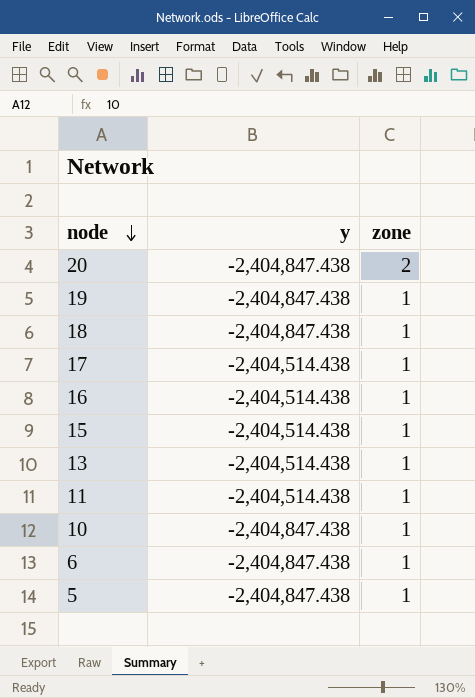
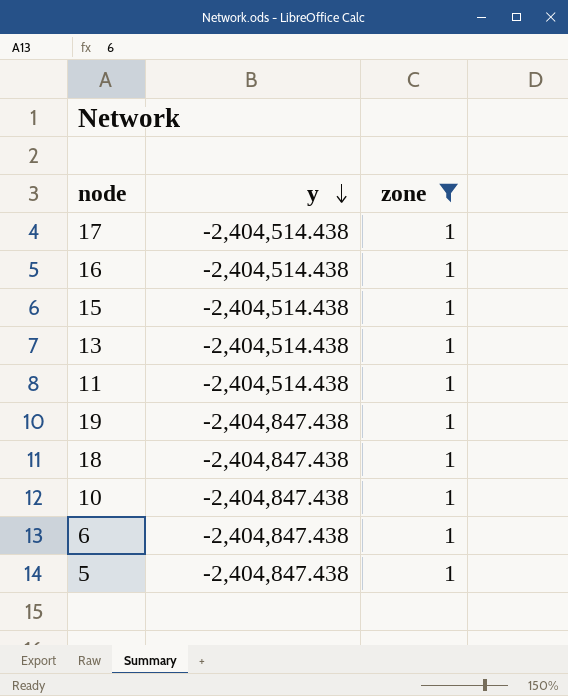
filter: none -> zone = 1
row order: node descending -> y descending

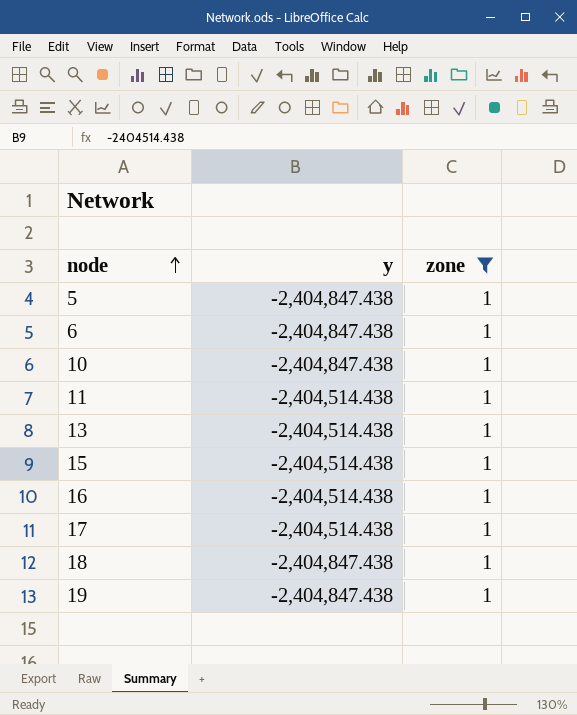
row order: y descending -> node ascending

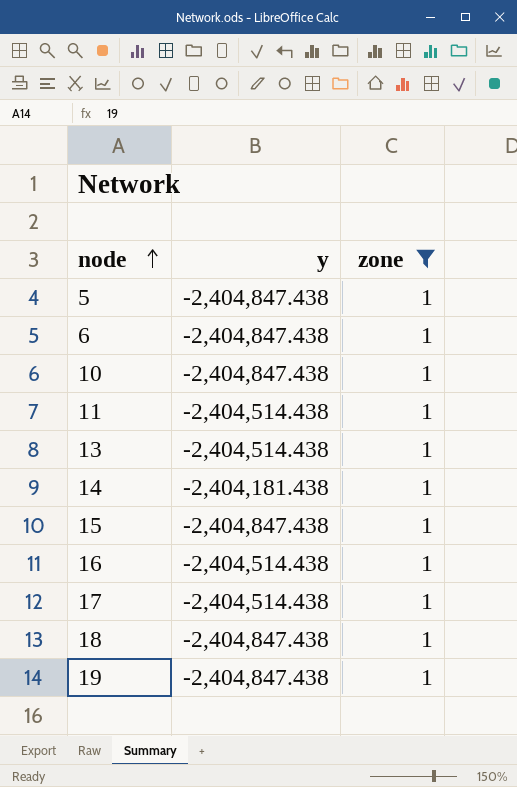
row 14: none -> -2,404,181.438 | 1
15 | y: -2,404,514.438 -> -2,404,847.438

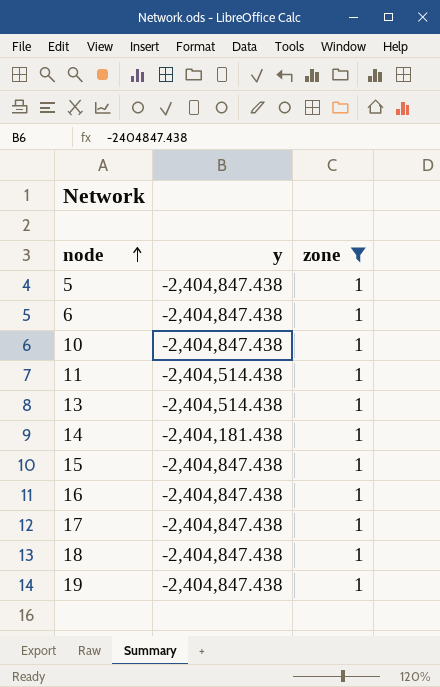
16 | y: -2,404,514.438 -> -2,404,847.438
17 | y: -2,404,514.438 -> -2,404,847.438

